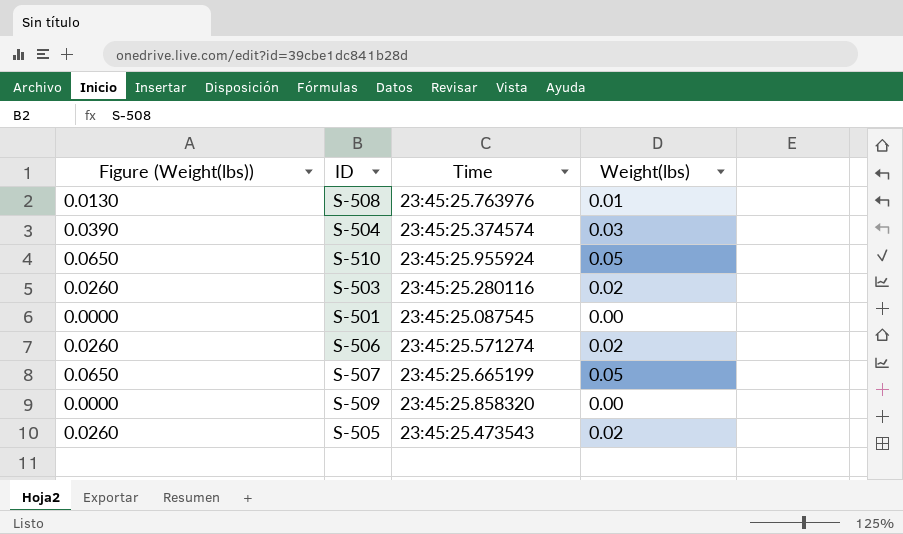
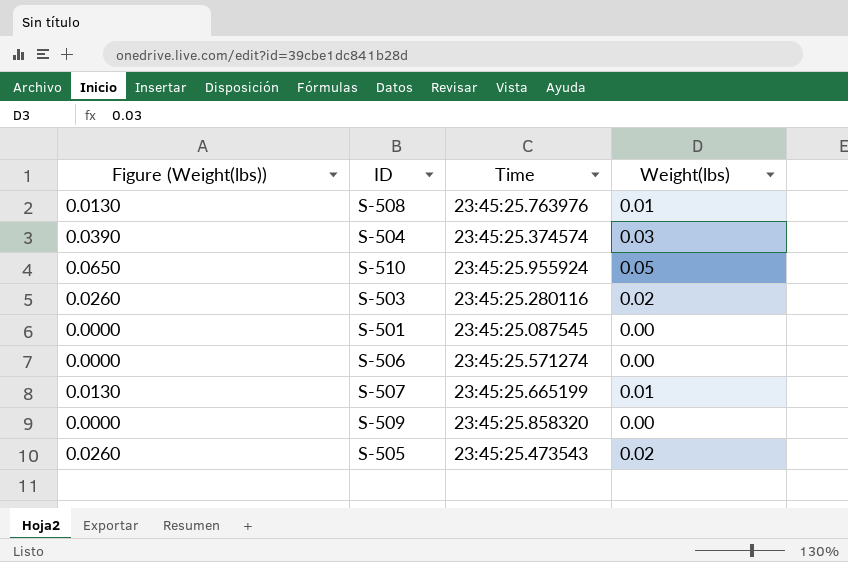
S-506 | Figure (Weight(lbs)): 0.0260 -> 0.0000
S-506 | Weight(lbs): 0.02 -> 0.00
S-507 | Figure (Weight(lbs)): 0.0650 -> 0.0130
S-507 | Weight(lbs): 0.05 -> 0.01

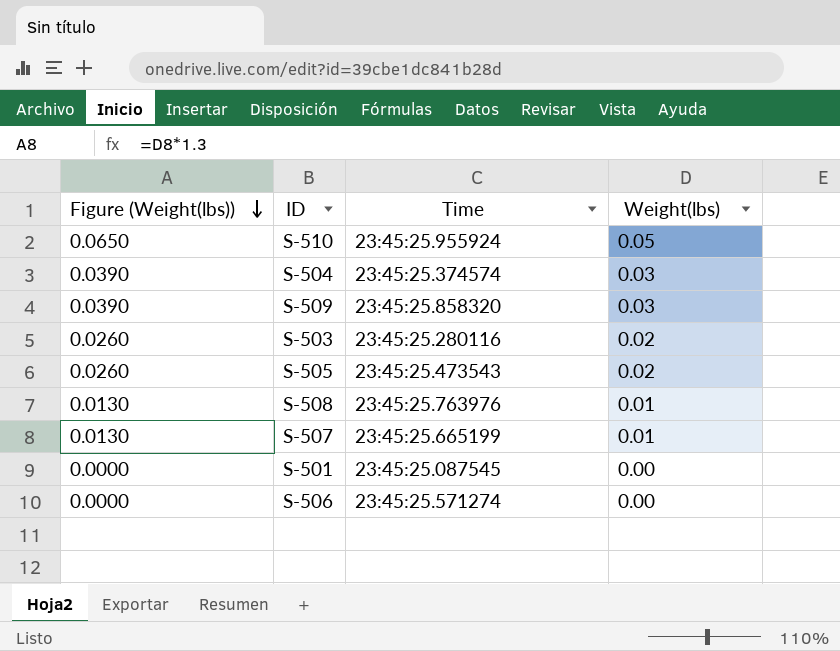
row order: none -> Figure (Weight(lbs)) descending
S-509 | Figure (Weight(lbs)): 0.0000 -> 0.0390
S-509 | Weight(lbs): 0.00 -> 0.03

